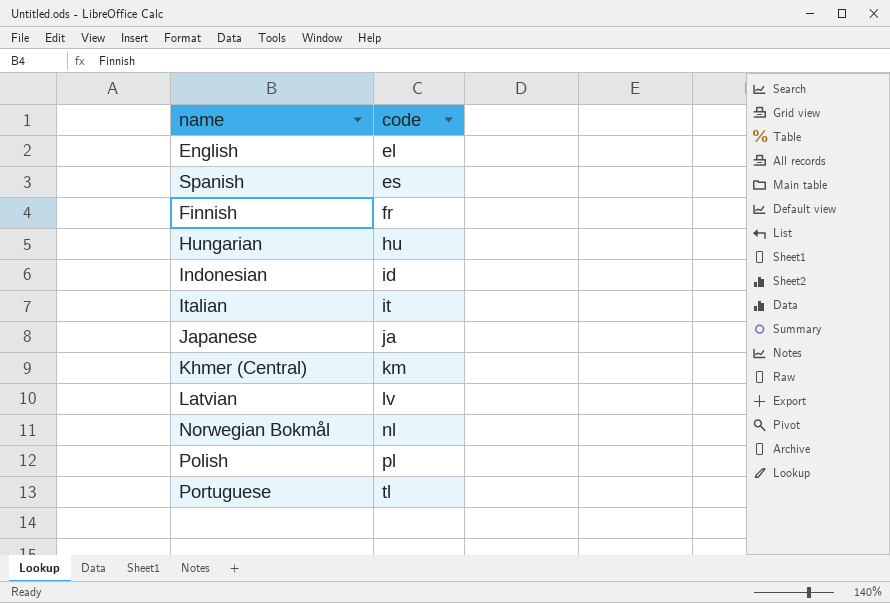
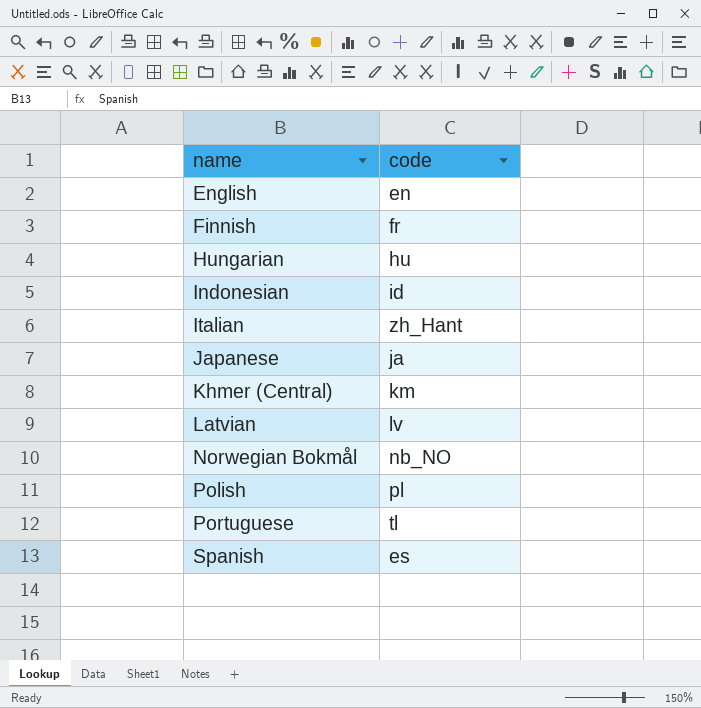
row order: code ascending -> name ascending
English | code: el -> en
Italian | code: it -> zh_Hant
Norwegian Bokmål | code: nl -> nb_NO

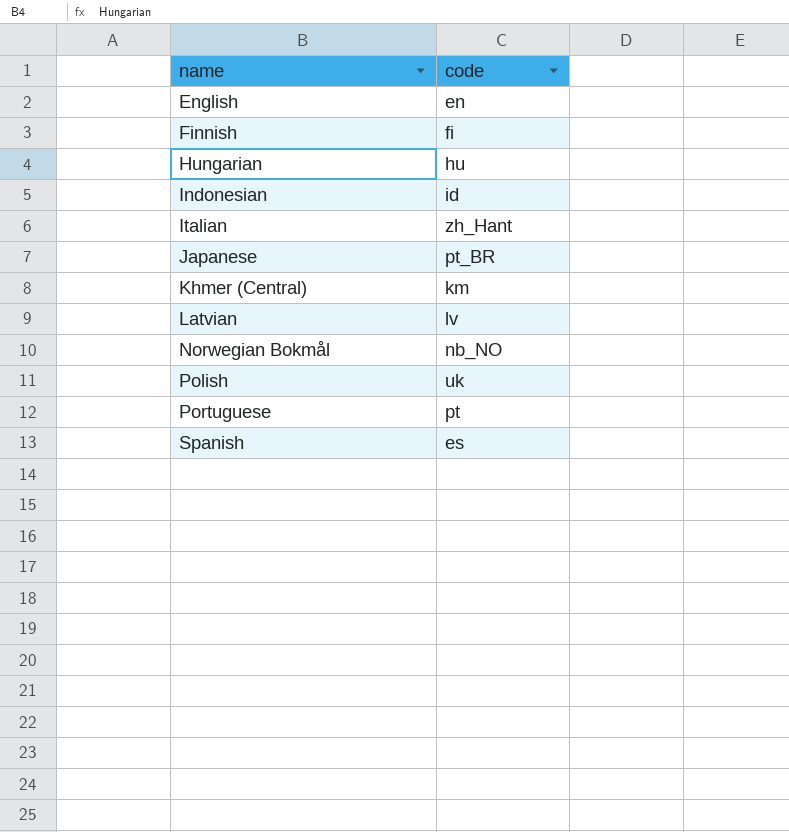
Finnish | code: fr -> fi
Japanese | code: ja -> pt_BR
Polish | code: pl -> uk
Portuguese | code: tl -> pt

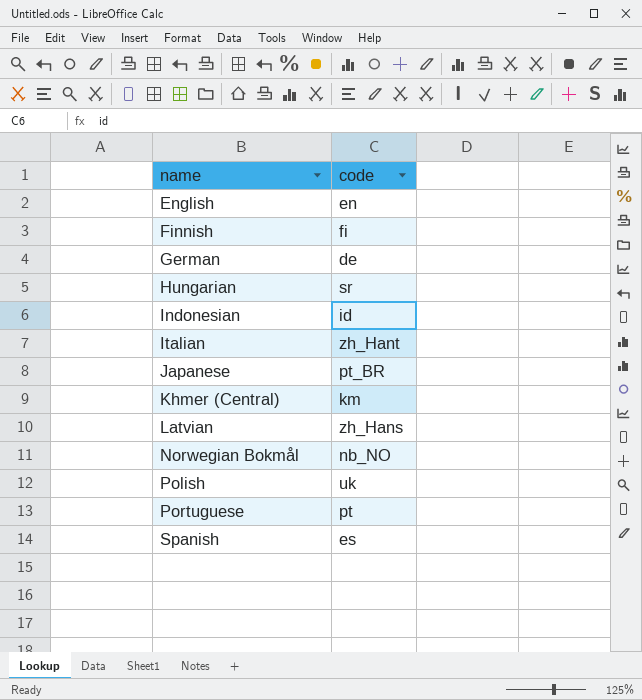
row German: none -> de
Hungarian | code: hu -> sr
Latvian | code: lv -> zh_Hans

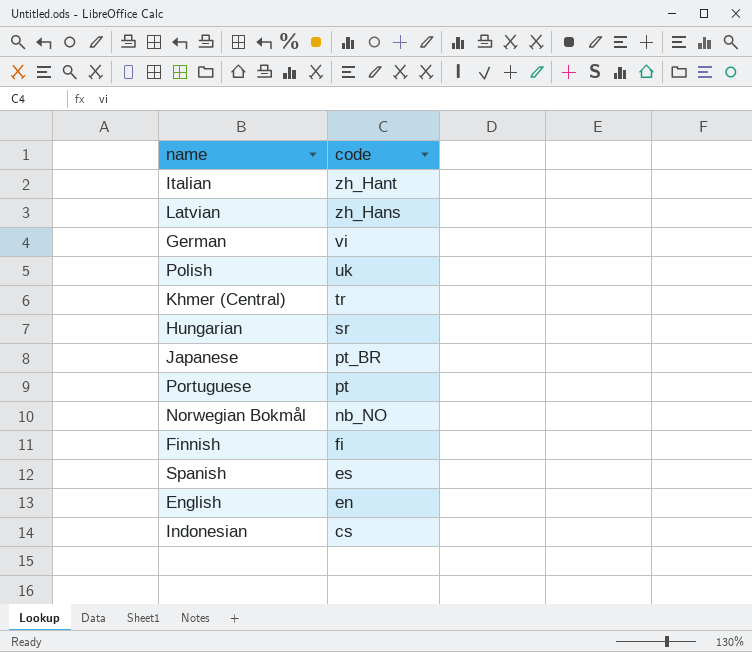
row order: name ascending -> code descending
German | code: de -> vi
Khmer (Central) | code: km -> tr
Indonesian | code: id -> cs

